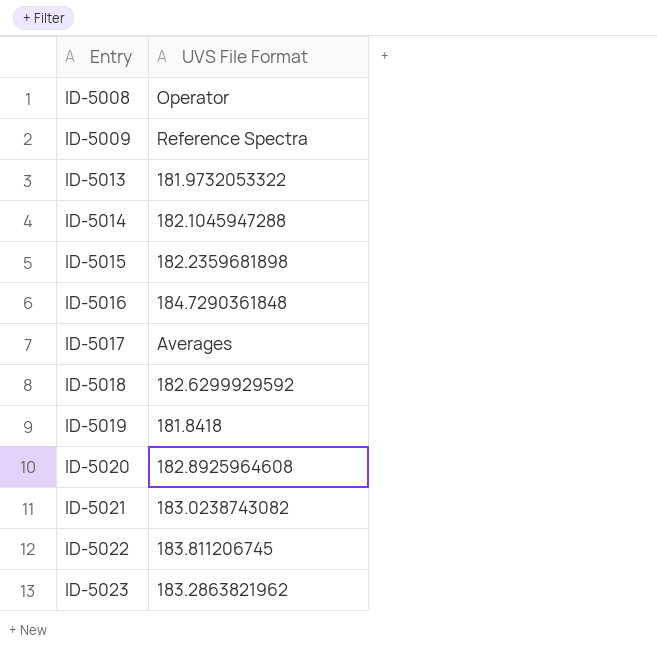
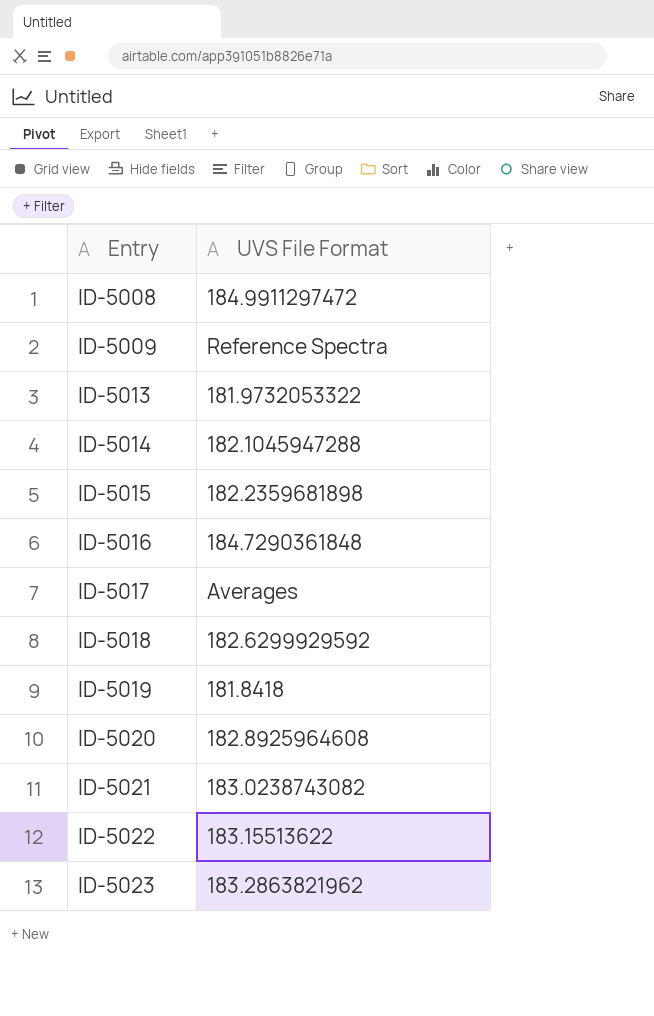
ID-5008 | UVS File Format: Operator -> 184.9911297472
ID-5022 | UVS File Format: 183.811206745 -> 183.15513622

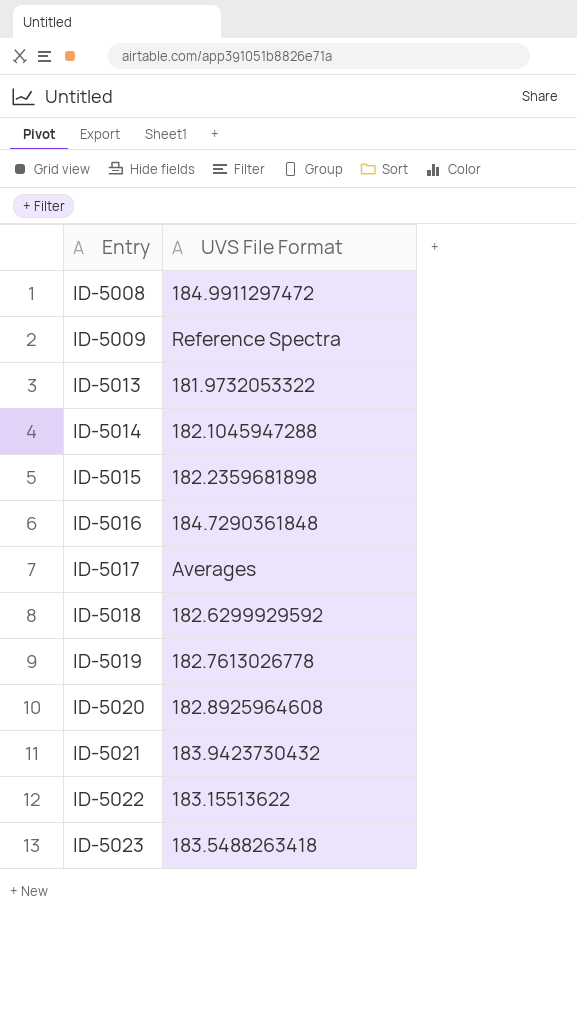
ID-5019 | UVS File Format: 181.8418 -> 182.7613026778
ID-5021 | UVS File Format: 183.0238743082 -> 183.9423730432
ID-5023 | UVS File Format: 183.2863821962 -> 183.5488263418

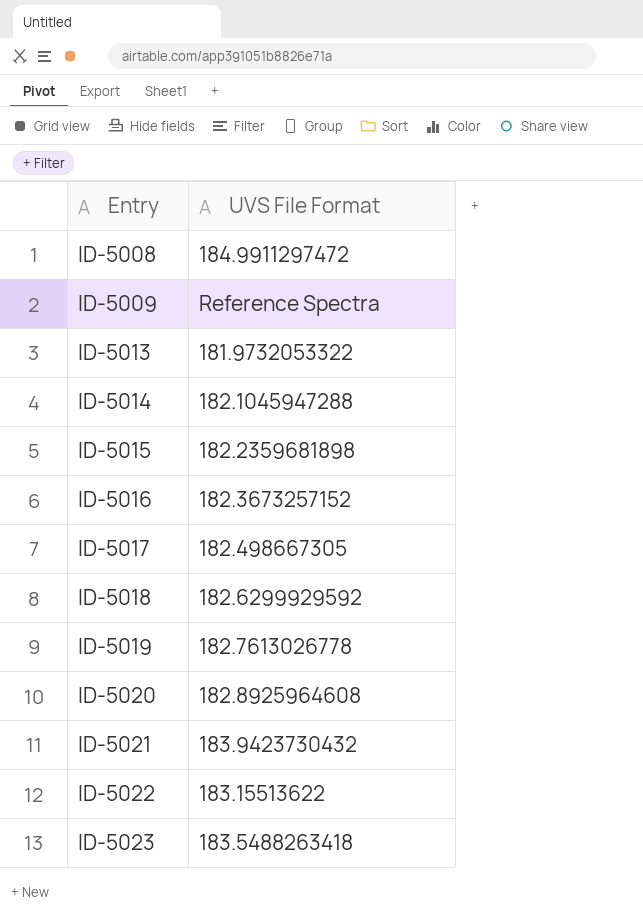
ID-5016 | UVS File Format: 184.7290361848 -> 182.3673257152
ID-5017 | UVS File Format: Averages -> 182.498667305

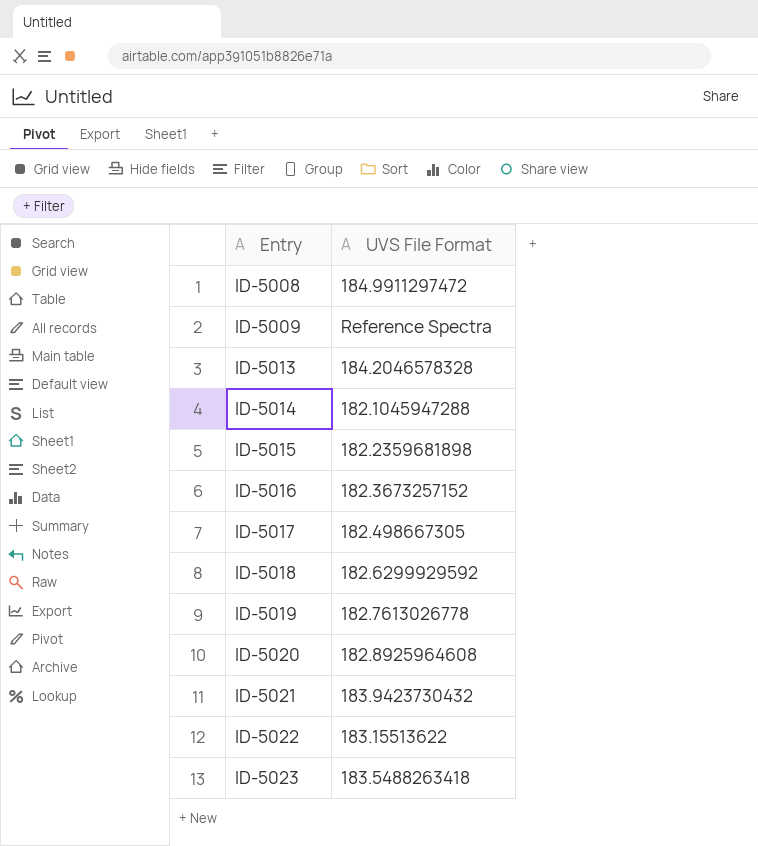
ID-5013 | UVS File Format: 181.9732053322 -> 184.2046578328

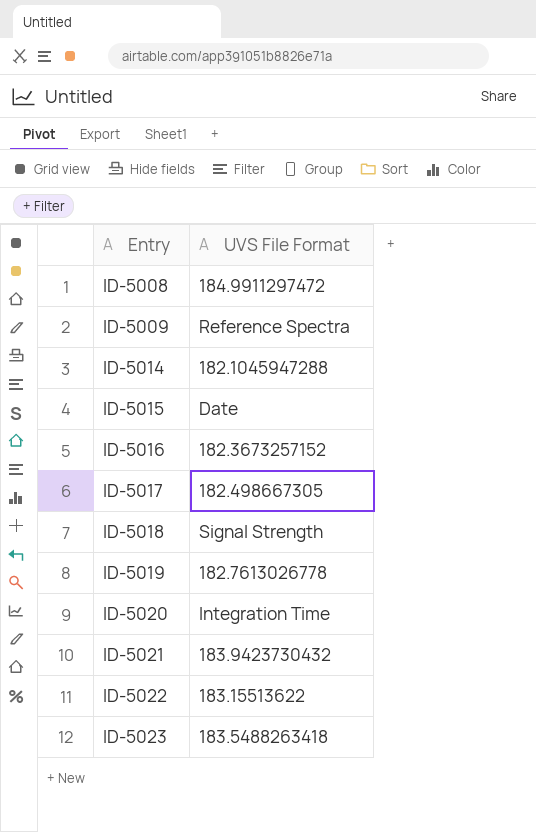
row ID-5013: 184.2046578328 -> none
ID-5015 | UVS File Format: 182.2359681898 -> Date
ID-5018 | UVS File Format: 182.6299929592 -> Signal Strength
ID-5020 | UVS File Format: 182.8925964608 -> Integration Time

